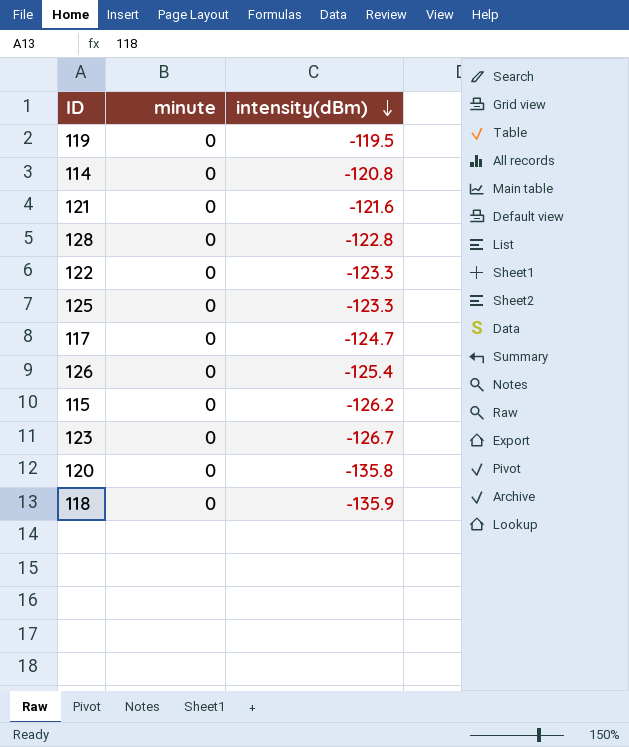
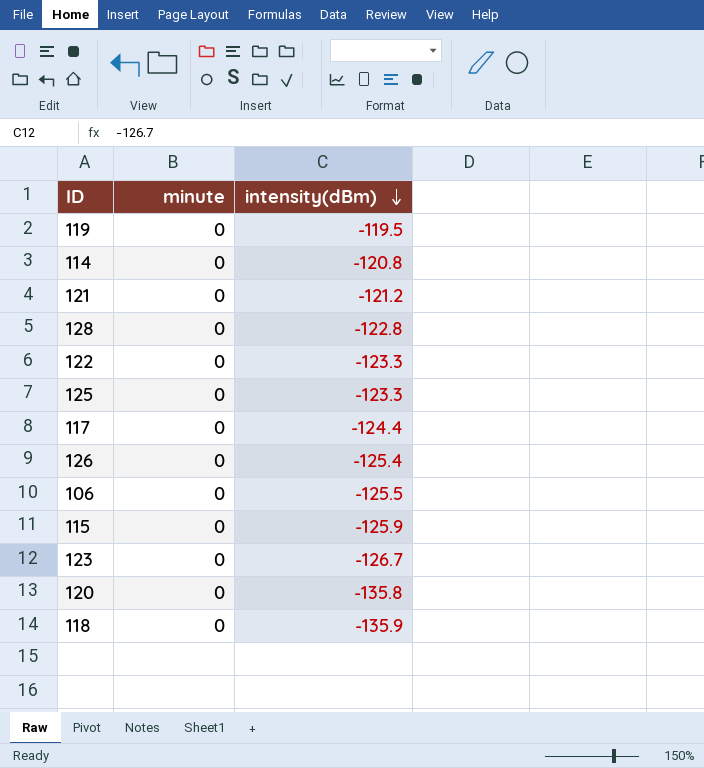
121 | intensity(dBm): -121.6 -> -121.2
117 | intensity(dBm): -124.7 -> -124.4
row 106: none -> 0 | -125.5
115 | intensity(dBm): -126.2 -> -125.9

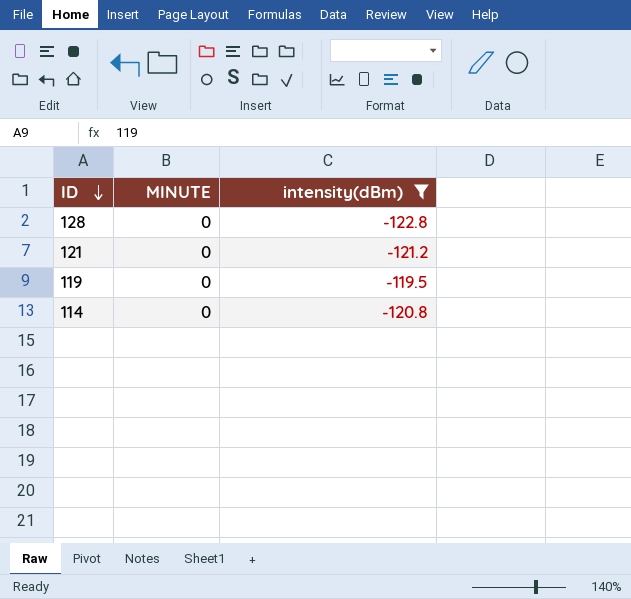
filter: none -> intensity(dBm) >= -122.8
row order: intensity(dBm) descending -> ID descending
column name: minute -> MINUTE

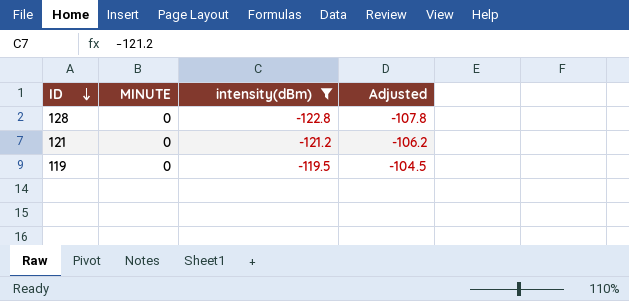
column Adjusted | formula: none -> [intensity(dBm)] + 15
row 114: 0 | -120.8 -> none

